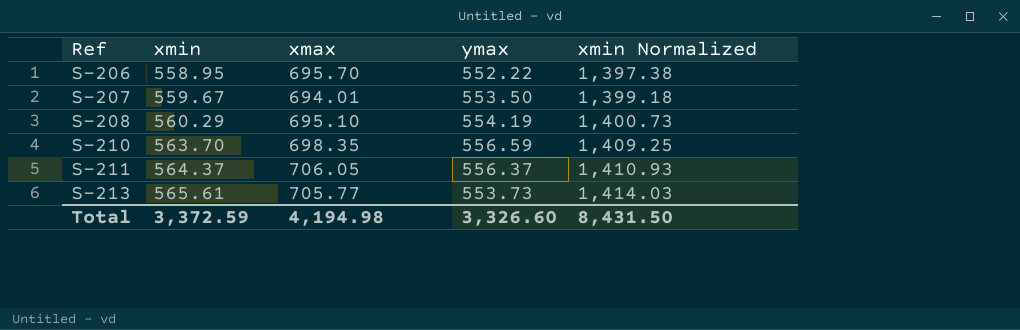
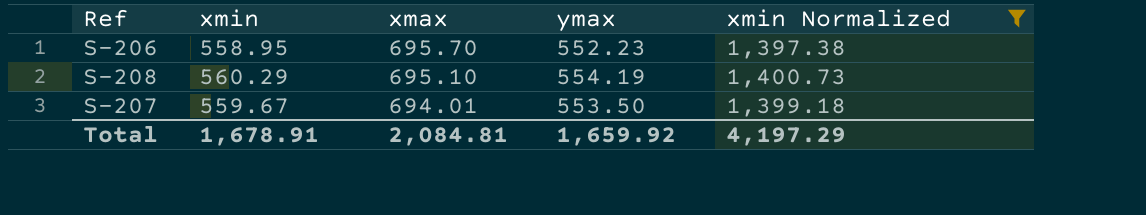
filter: none -> xmin Normalized <= 1,400.73
row order: Ref ascending -> xmax descending
S-206 | ymax: 552.22 -> 552.23
Total | xmin: 3,372.59 -> 1,678.91
Total | xmax: 4,194.98 -> 2,084.81
Total | ymax: 3,326.60 -> 1,659.92
Total | xmin Normalized: 8,431.50 -> 4,197.29

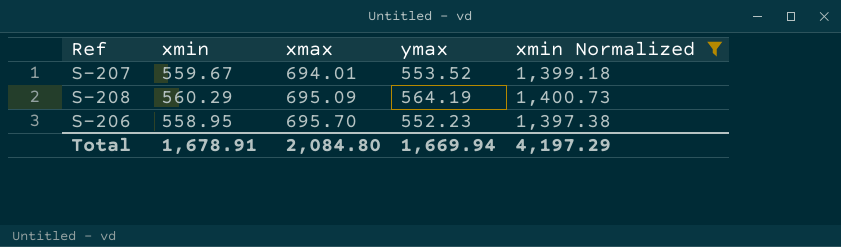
row order: xmax descending -> xmax ascending
S-207 | ymax: 553.50 -> 553.52
S-208 | xmax: 695.10 -> 695.09
S-208 | ymax: 554.19 -> 564.19
Total | xmax: 2,084.81 -> 2,084.80
Total | ymax: 1,659.92 -> 1,669.94

